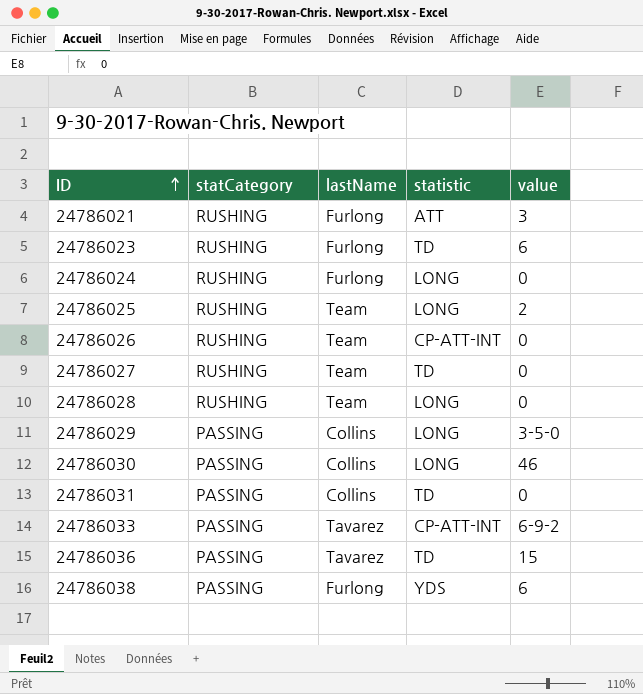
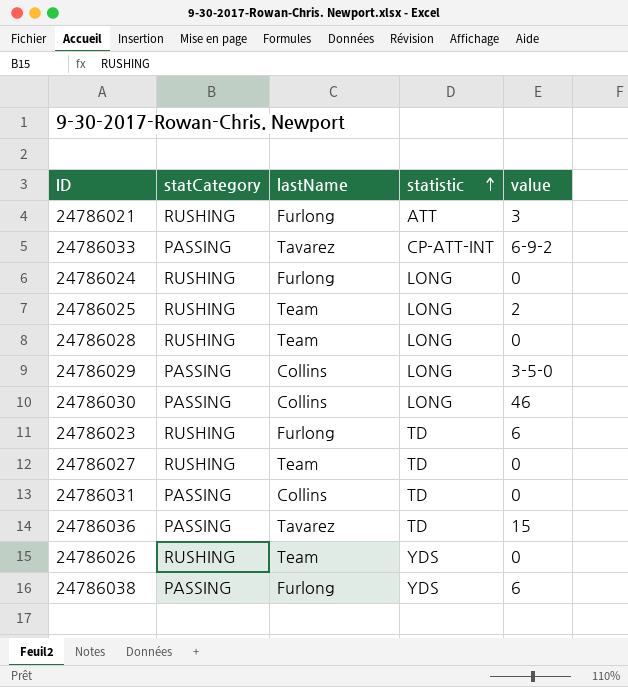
row order: ID ascending -> statistic ascending
24786026 | statistic: CP-ATT-INT -> YDS

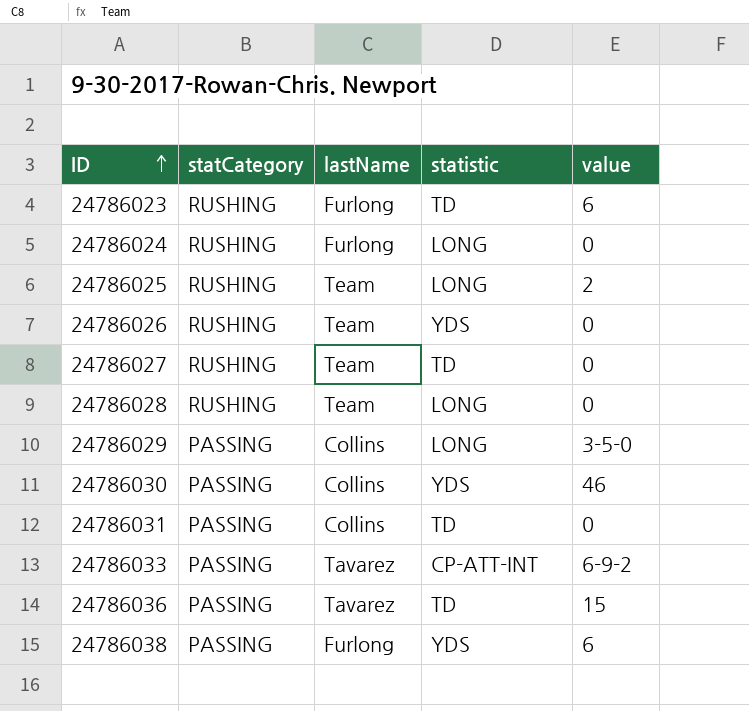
row order: statistic ascending -> ID ascending
row 24786021: RUSHING | Furlong | ATT | 3 -> none
24786030 | statistic: LONG -> YDS

